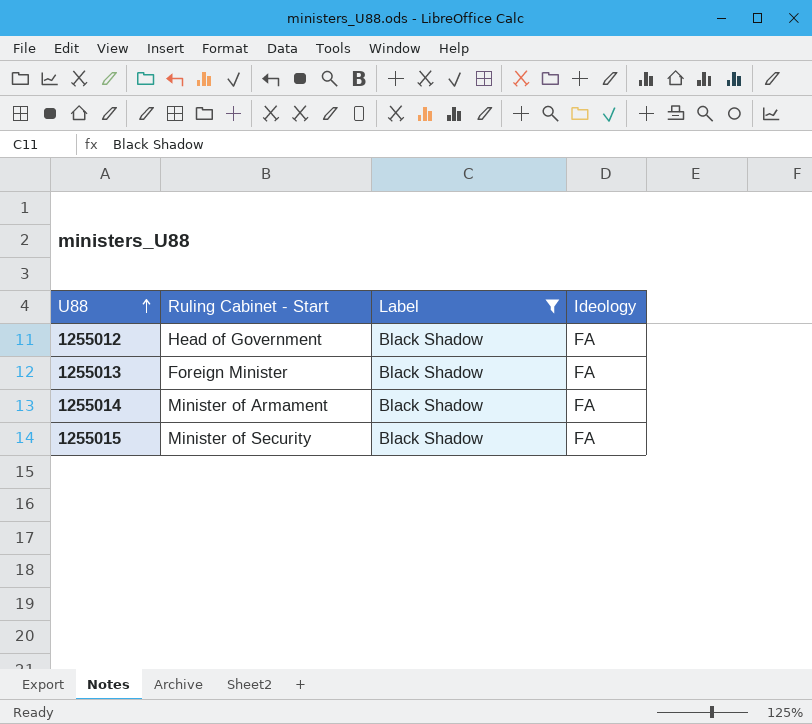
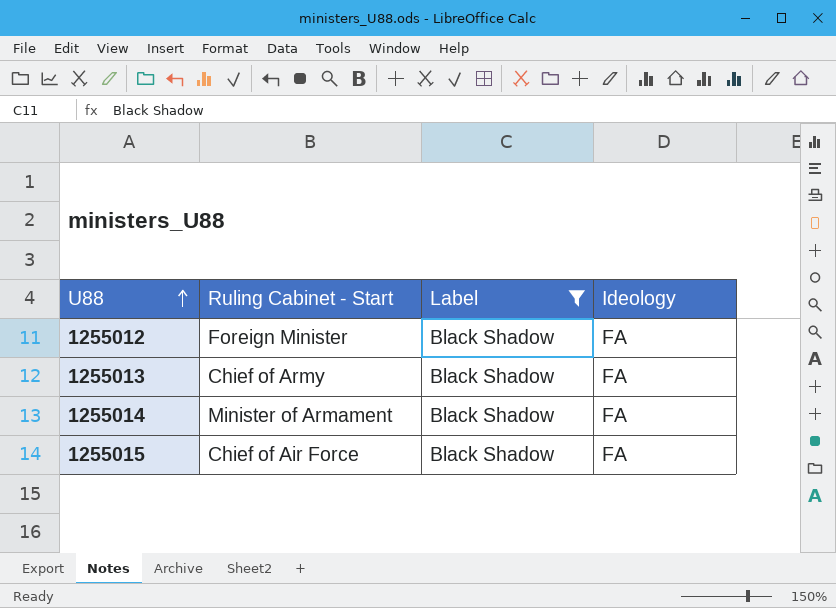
1255012 | Ruling Cabinet - Start: Head of Government -> Foreign Minister
1255013 | Ruling Cabinet - Start: Foreign Minister -> Chief of Army
1255015 | Ruling Cabinet - Start: Minister of Security -> Chief of Air Force

